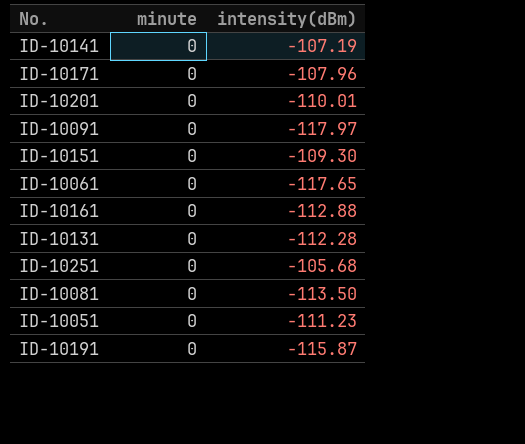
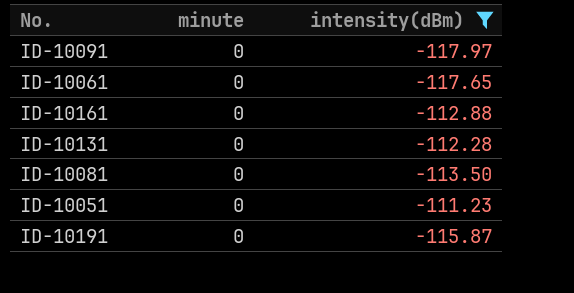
filter: none -> intensity(dBm) <= -111.23

